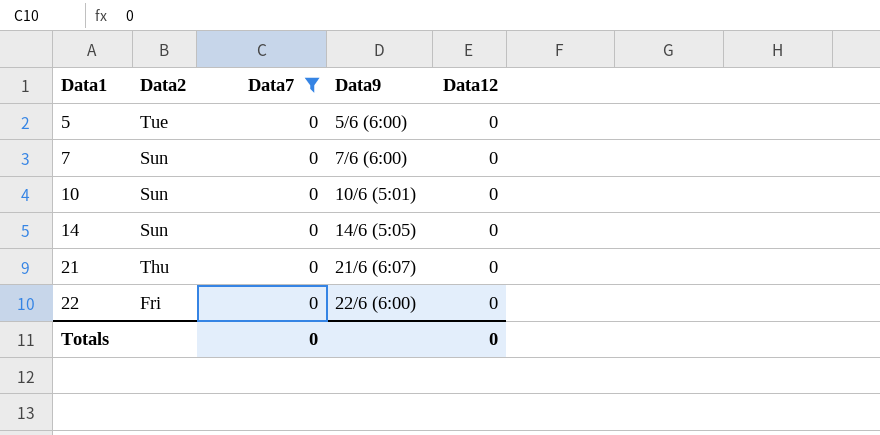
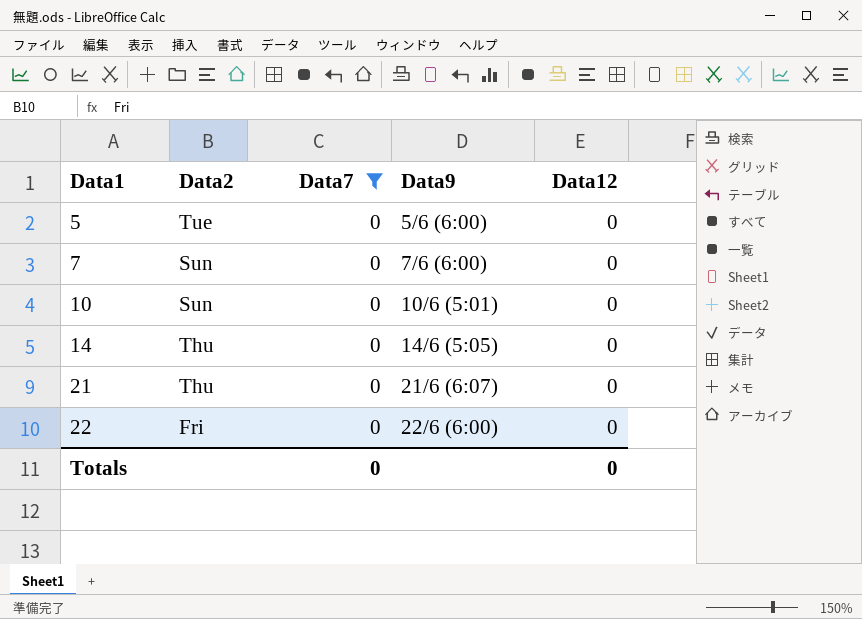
14 | Data2: Sun -> Thu

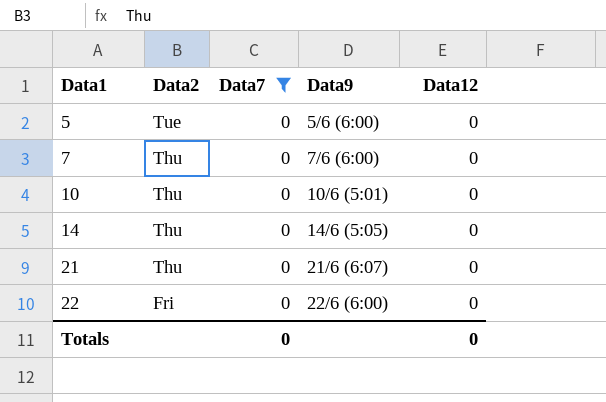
7 | Data2: Sun -> Thu
10 | Data2: Sun -> Thu

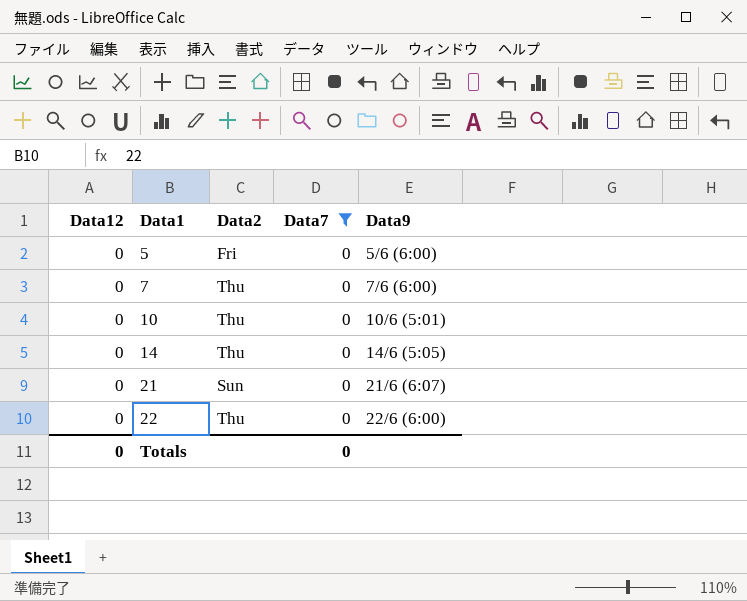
column Data12 | position: 5 -> 1
5 | Data2: Tue -> Fri
21 | Data2: Thu -> Sun
22 | Data2: Fri -> Thu

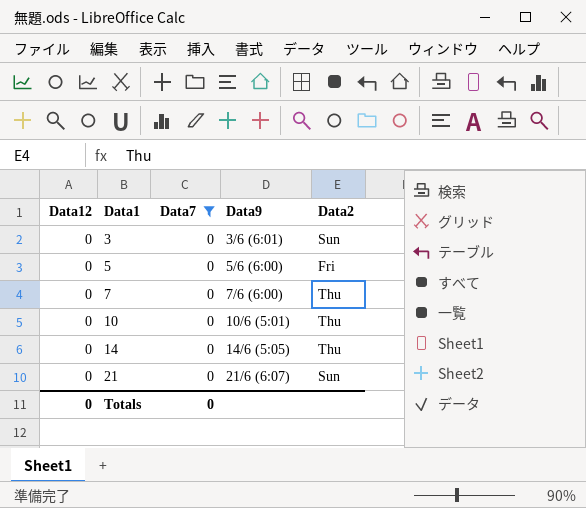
column Data2 | position: 3 -> 5
row 22: 0 | Thu | 0 | 22/6 (6:00) -> none
row 3: none -> 0 | 0 | 3/6 (6:01) | Sun

